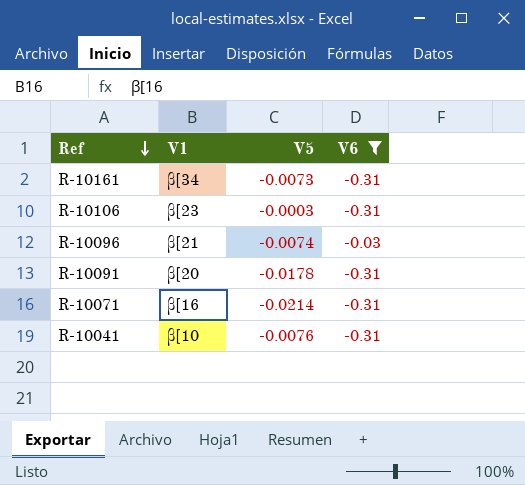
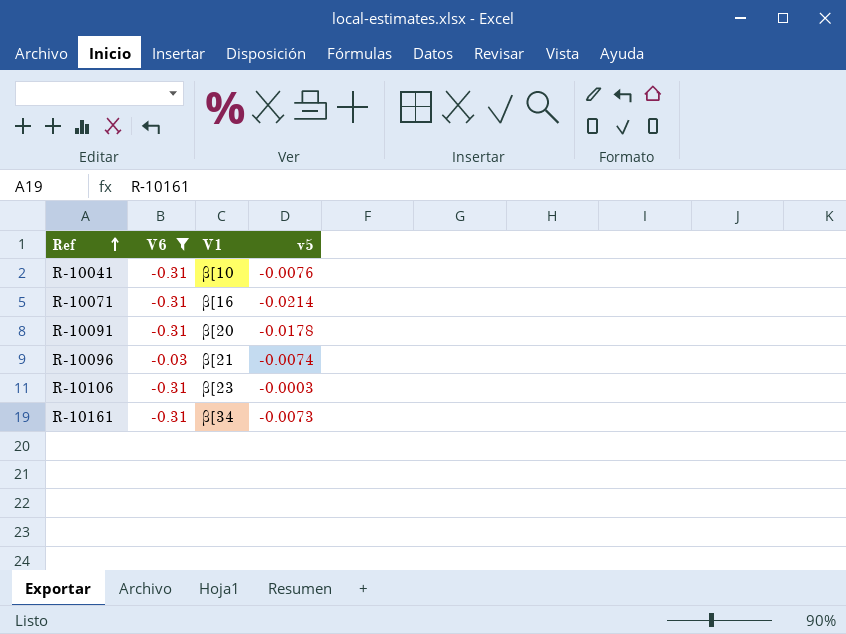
row order: Ref descending -> Ref ascending
column V6 | position: 4 -> 2
column name: V5 -> v5

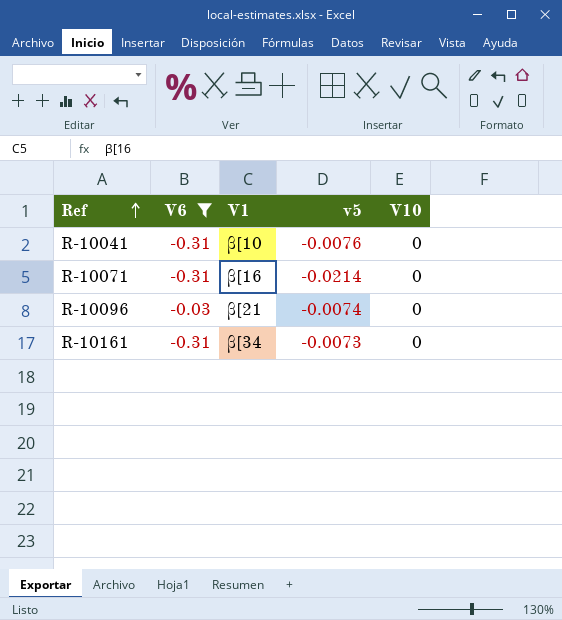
column V10 | position: none -> 5
row R-10091: -0.31 | β[20 | -0.0178 -> none
row R-10106: -0.31 | β[23 | -0.0003 -> none

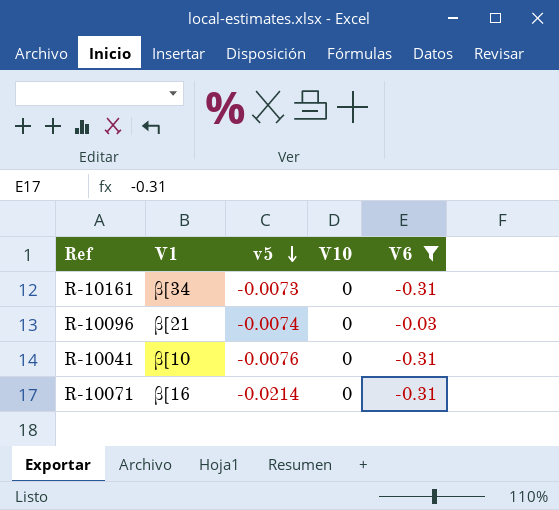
row order: Ref ascending -> v5 descending
column V6 | position: 2 -> 5

